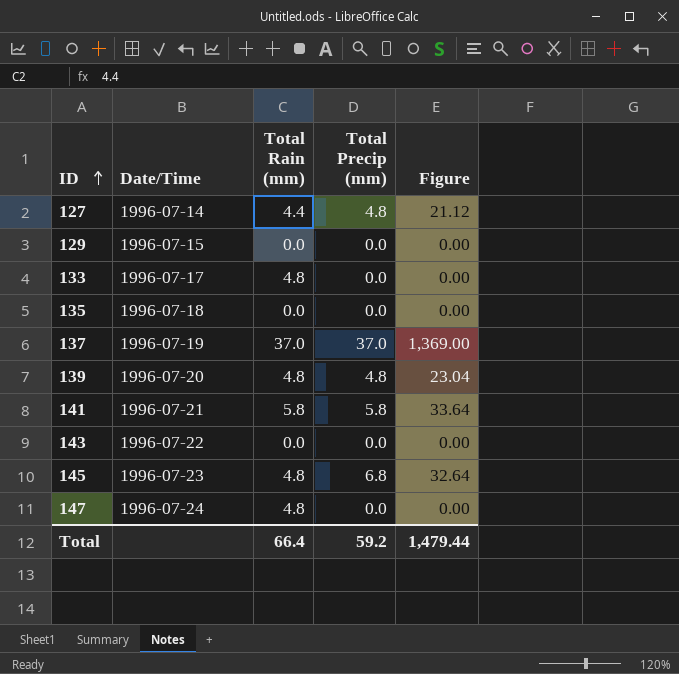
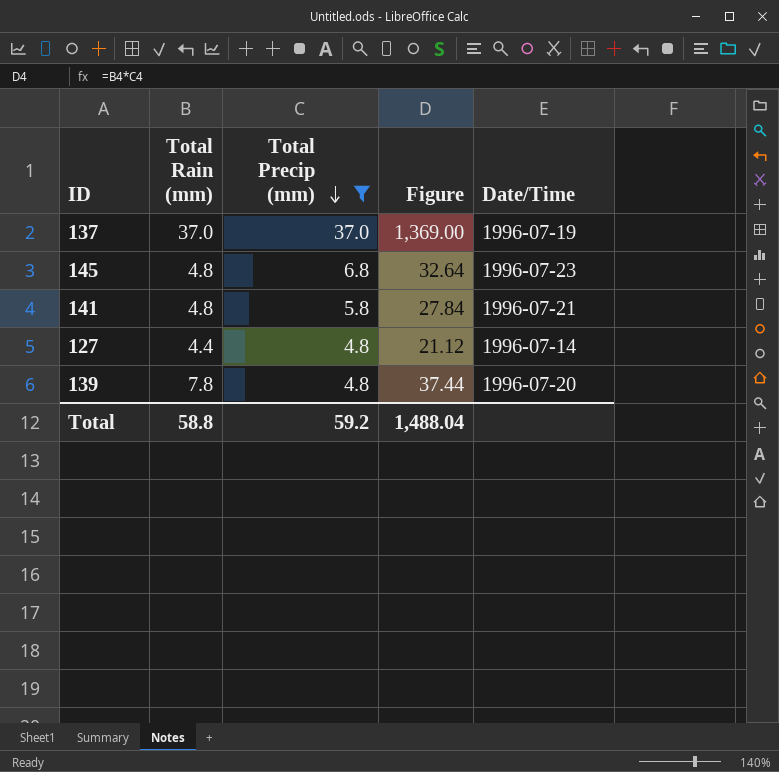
filter: none -> Total Precip (mm) != 0.0
row order: ID ascending -> Total Precip (mm) descending
column Date/Time | position: 2 -> 5
141 | Total Rain (mm): 5.8 -> 4.8
141 | Figure: 33.64 -> 27.84
139 | Total Rain (mm): 4.8 -> 7.8
139 | Figure: 23.04 -> 37.44
Total | Total Rain (mm): 66.4 -> 58.8
Total | Figure: 1,479.44 -> 1,488.04

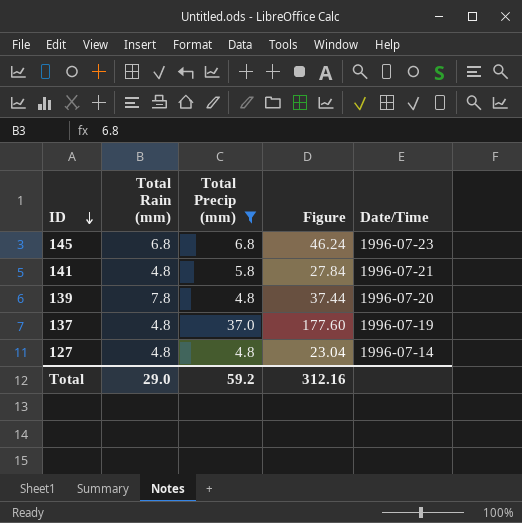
row order: Total Precip (mm) descending -> ID descending
145 | Total Rain (mm): 4.8 -> 6.8
145 | Figure: 32.64 -> 46.24
137 | Total Rain (mm): 37.0 -> 4.8
137 | Figure: 1,369.00 -> 177.60
127 | Total Rain (mm): 4.4 -> 4.8
127 | Figure: 21.12 -> 23.04
Total | Total Rain (mm): 58.8 -> 29.0
Total | Figure: 1,488.04 -> 312.16

